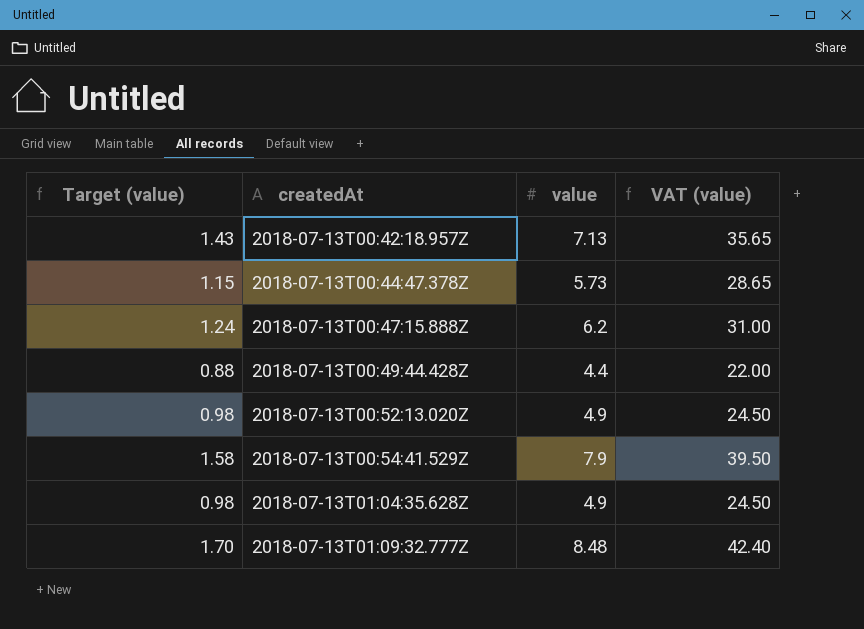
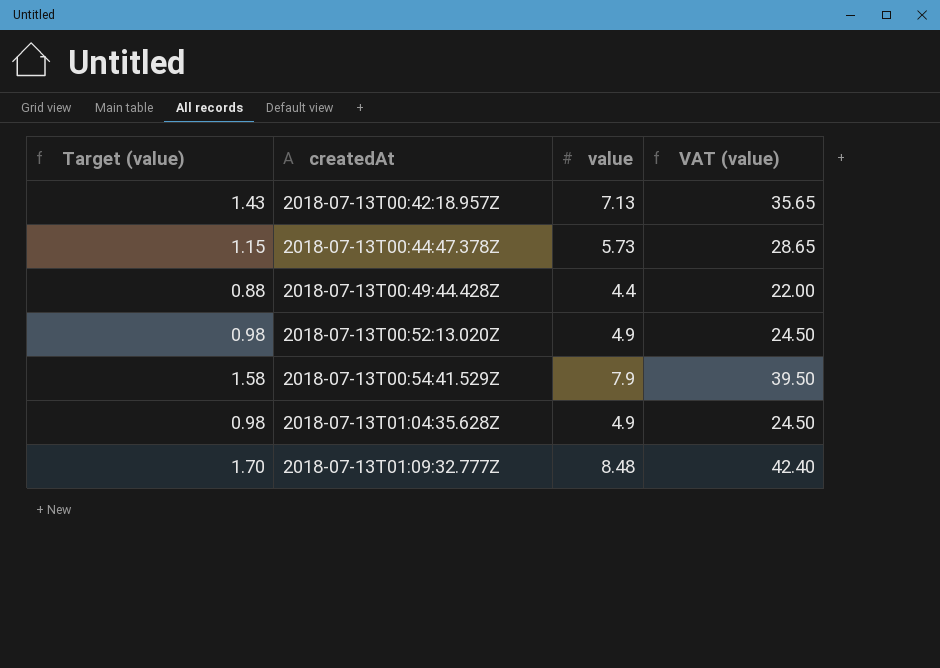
row 2018-07-13T00:47:15.888Z: 1.24 | 6.2 | 31.00 -> none

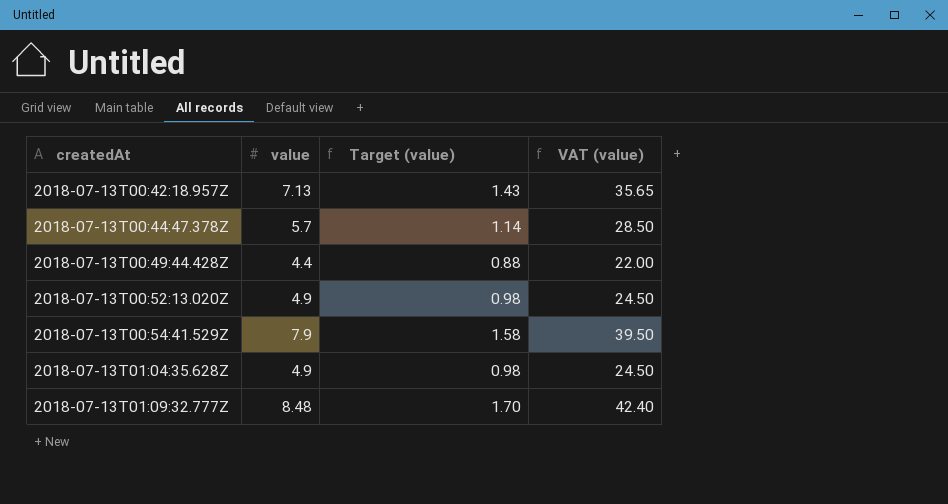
column Target (value) | position: 1 -> 3
2018-07-13T00:44:47.378Z | value: 5.73 -> 5.7
2018-07-13T00:44:47.378Z | Target (value): 1.15 -> 1.14
2018-07-13T00:44:47.378Z | VAT (value): 28.65 -> 28.50

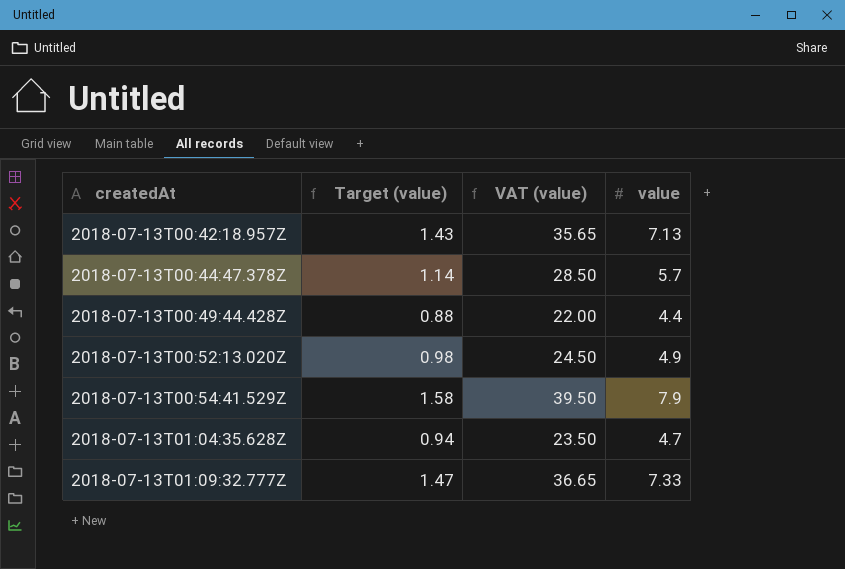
column value | position: 2 -> 4
2018-07-13T01:04:35.628Z | Target (value): 0.98 -> 0.94
2018-07-13T01:04:35.628Z | VAT (value): 24.50 -> 23.50
2018-07-13T01:04:35.628Z | value: 4.9 -> 4.7
2018-07-13T01:09:32.777Z | Target (value): 1.70 -> 1.47
2018-07-13T01:09:32.777Z | VAT (value): 42.40 -> 36.65
2018-07-13T01:09:32.777Z | value: 8.48 -> 7.33

